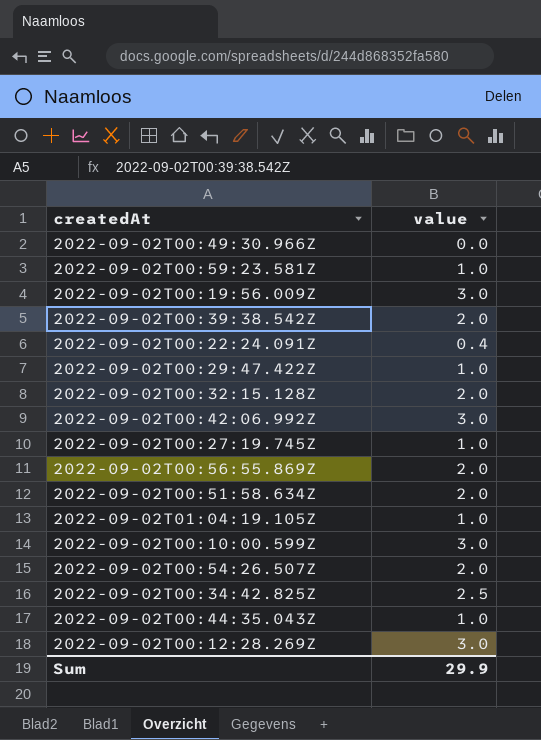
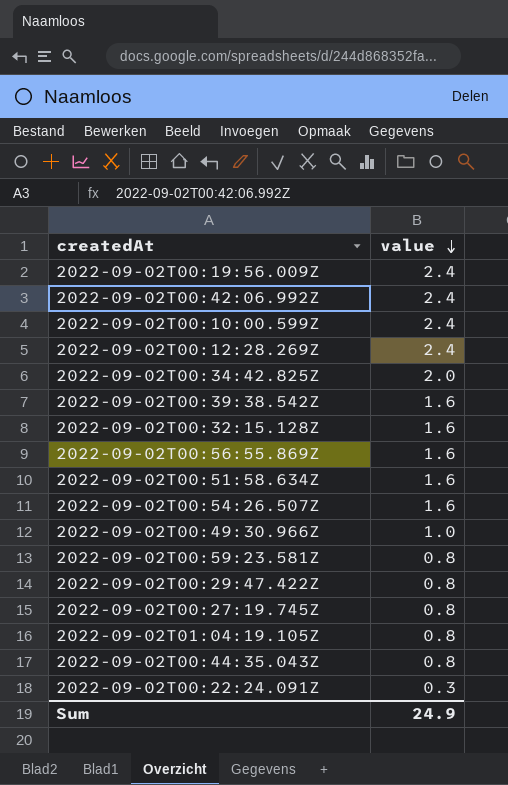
row order: none -> value descending
2022-09-02T00:19:56.009Z | value: 3.0 -> 2.4
2022-09-02T00:42:06.992Z | value: 3.0 -> 2.4
2022-09-02T00:10:00.599Z | value: 3.0 -> 2.4
2022-09-02T00:12:28.269Z | value: 3.0 -> 2.4
2022-09-02T00:34:42.825Z | value: 2.5 -> 2.0
2022-09-02T00:39:38.542Z | value: 2.0 -> 1.6
2022-09-02T00:32:15.128Z | value: 2.0 -> 1.6
2022-09-02T00:56:55.869Z | value: 2.0 -> 1.6
2022-09-02T00:51:58.634Z | value: 2.0 -> 1.6
2022-09-02T00:54:26.507Z | value: 2.0 -> 1.6
2022-09-02T00:49:30.966Z | value: 0.0 -> 1.0
2022-09-02T00:59:23.581Z | value: 1.0 -> 0.8
2022-09-02T00:29:47.422Z | value: 1.0 -> 0.8
2022-09-02T00:27:19.745Z | value: 1.0 -> 0.8
2022-09-02T01:04:19.105Z | value: 1.0 -> 0.8
2022-09-02T00:44:35.043Z | value: 1.0 -> 0.8
2022-09-02T00:22:24.091Z | value: 0.4 -> 0.3
Sum | value: 29.9 -> 24.9

